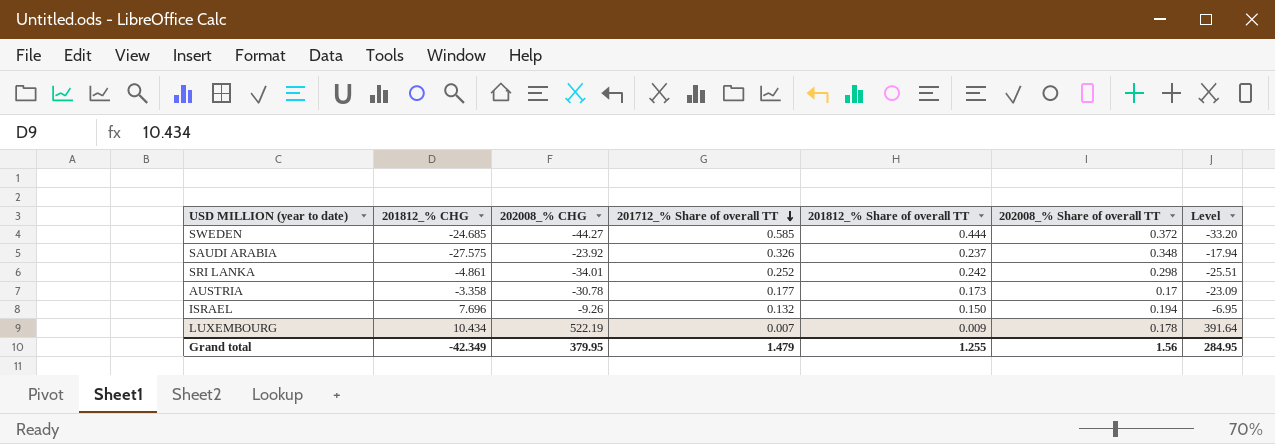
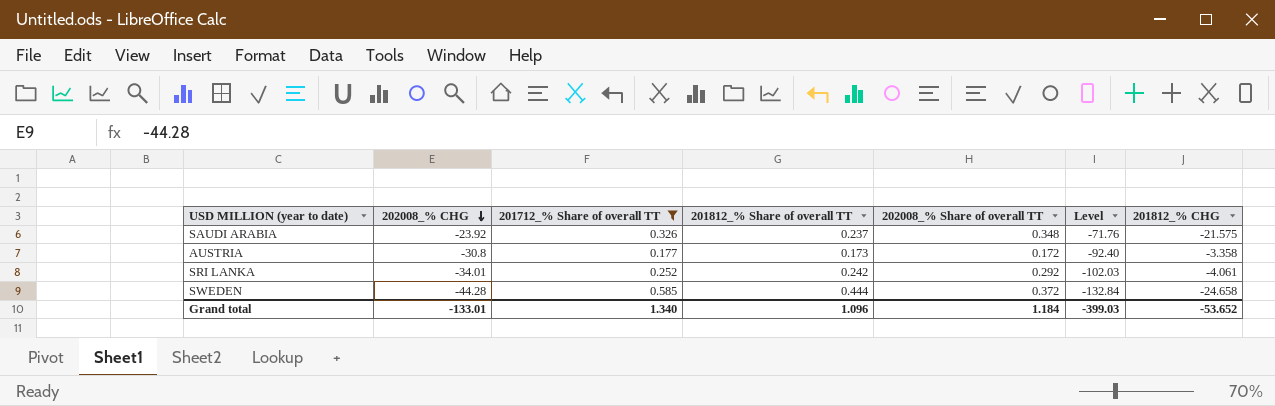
filter: none -> 201712_% Share of overall TT >= 0.177
row order: 201712_% Share of overall TT descending -> 202008_% CHG descending
column Level | formula: [202008_% CHG] * 0.75 -> [202008_% CHG] * 3
column 201812_% CHG | position: 2 -> 7
SAUDI ARABIA | 201812_% CHG: -27.575 -> -21.575
AUSTRIA | 202008_% CHG: -30.78 -> -30.8
AUSTRIA | 202008_% Share of overall TT: 0.17 -> 0.172
SRI LANKA | 202008_% Share of overall TT: 0.298 -> 0.292
SRI LANKA | 201812_% CHG: -4.861 -> -4.061
SWEDEN | 202008_% CHG: -44.27 -> -44.28
SWEDEN | 201812_% CHG: -24.685 -> -24.658
Grand total | 202008_% CHG: 379.95 -> -133.01
Grand total | 201712_% Share of overall TT: 1.479 -> 1.340
Grand total | 201812_% Share of overall TT: 1.255 -> 1.096
Grand total | 202008_% Share of overall TT: 1.56 -> 1.184
Grand total | Level: 284.95 -> -399.03
Grand total | 201812_% CHG: -42.349 -> -53.652

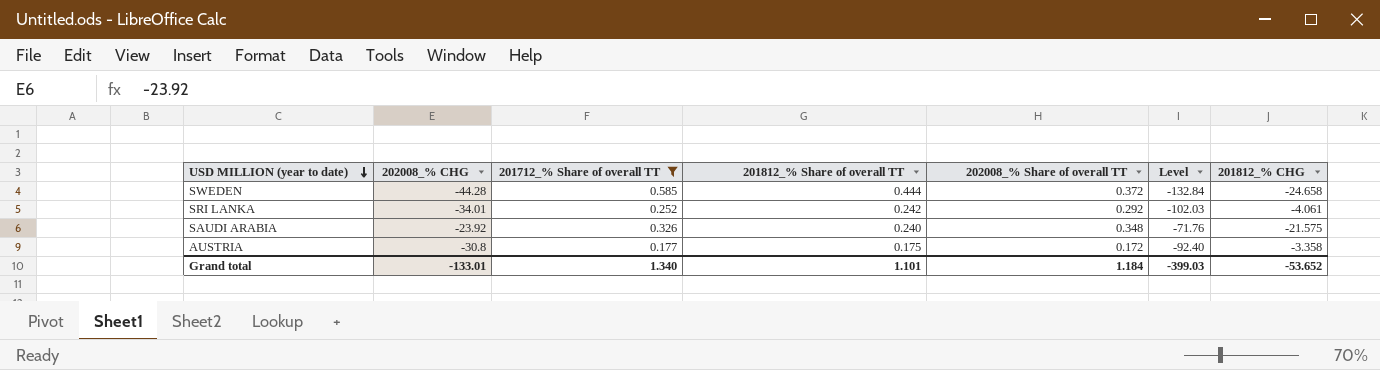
row order: 202008_% CHG descending -> USD MILLION (year to date) descending
SAUDI ARABIA | 201812_% Share of overall TT: 0.237 -> 0.240
AUSTRIA | 201812_% Share of overall TT: 0.173 -> 0.175
Grand total | 201812_% Share of overall TT: 1.096 -> 1.101

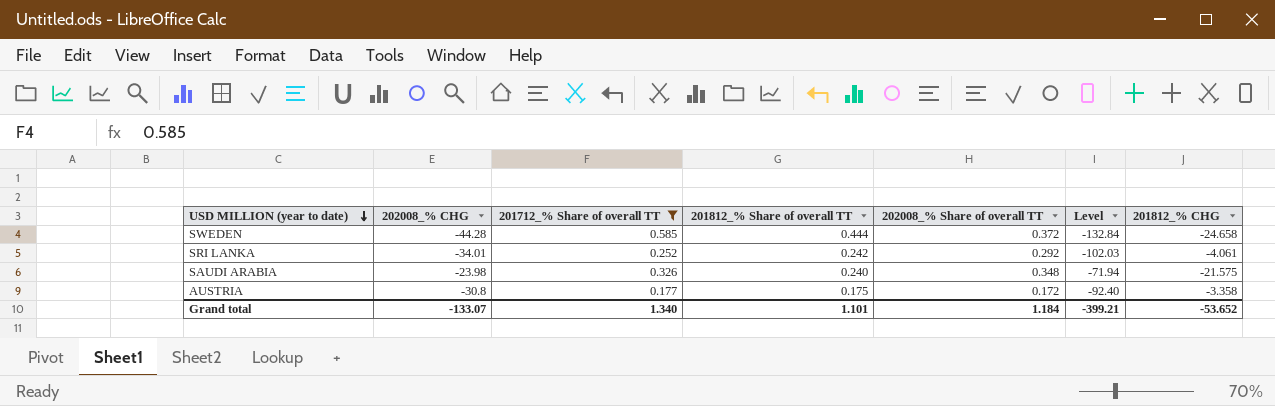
SAUDI ARABIA | 202008_% CHG: -23.92 -> -23.98
SAUDI ARABIA | Level: -71.76 -> -71.94
Grand total | 202008_% CHG: -133.01 -> -133.07
Grand total | Level: -399.03 -> -399.21

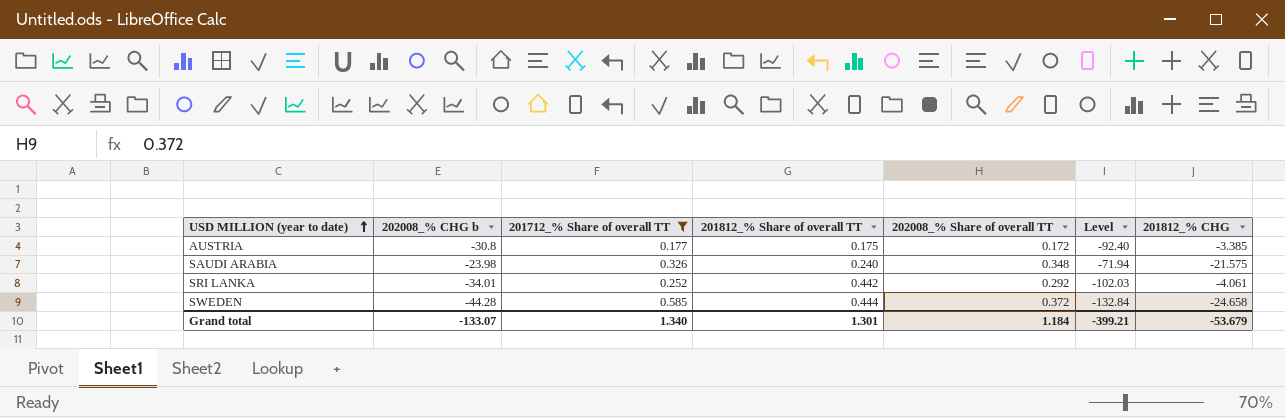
row order: USD MILLION (year to date) descending -> USD MILLION (year to date) ascending
column name: 202008_% CHG -> 202008_% CHG b
AUSTRIA | 201812_% CHG: -3.358 -> -3.385
SRI LANKA | 201812_% Share of overall TT: 0.242 -> 0.442
Grand total | 201812_% Share of overall TT: 1.101 -> 1.301
Grand total | 201812_% CHG: -53.652 -> -53.679

